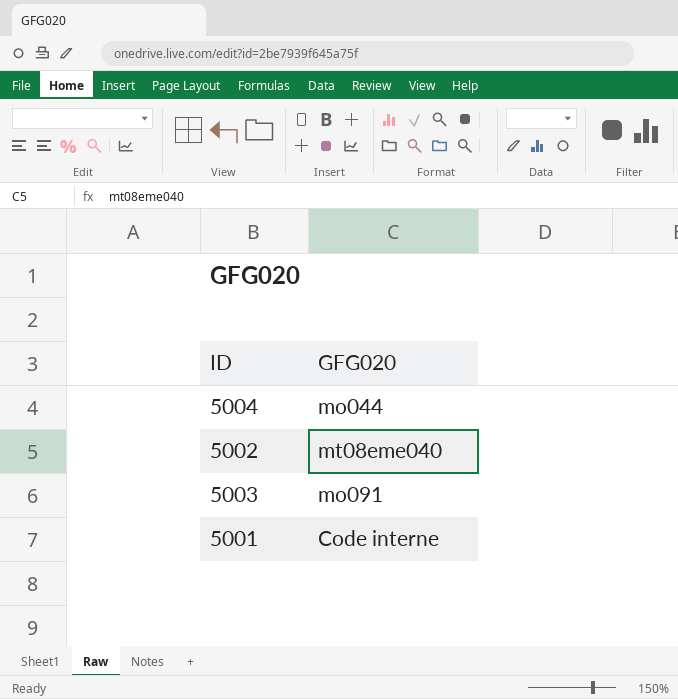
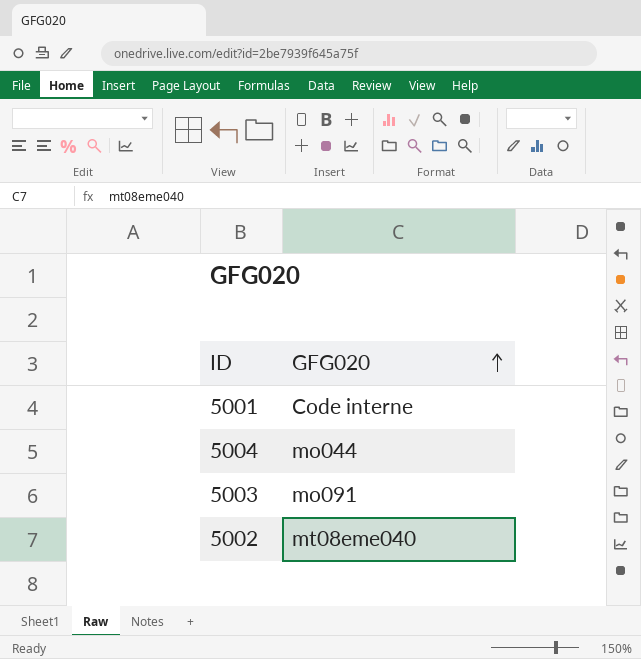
row order: none -> GFG020 ascending

